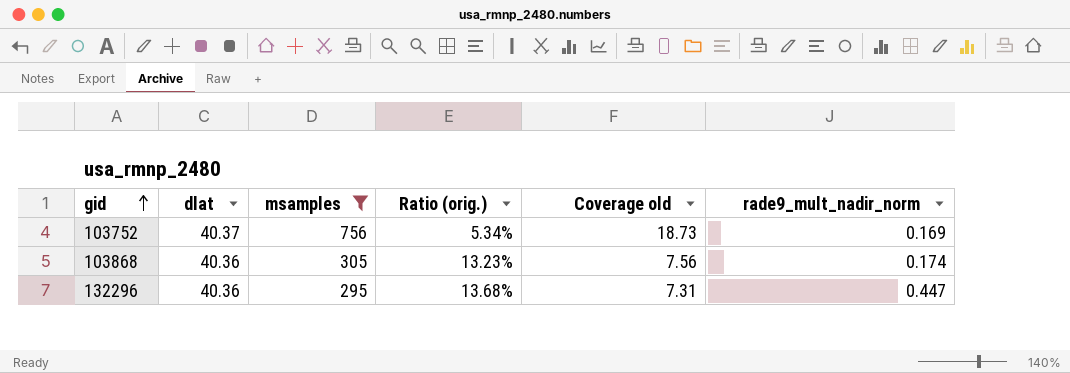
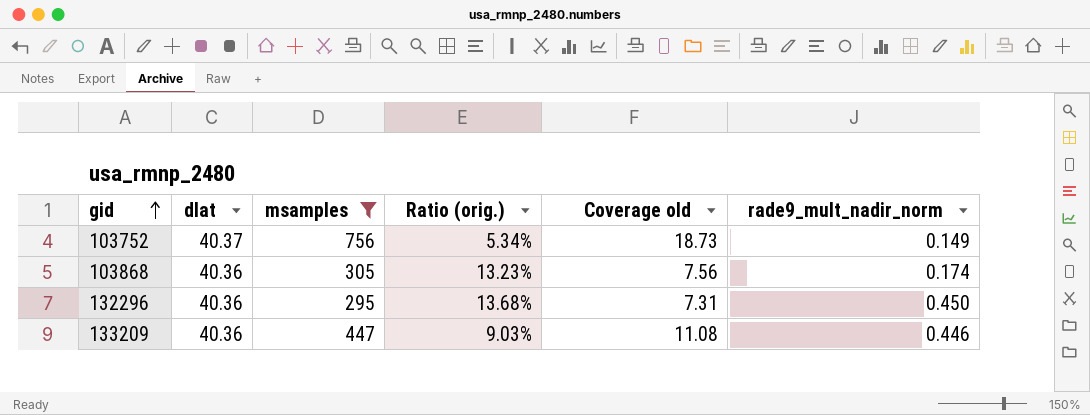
103752 | rade9_mult_nadir_norm: 0.169 -> 0.149
132296 | rade9_mult_nadir_norm: 0.447 -> 0.450
row 133209: none -> 40.36 | 447 | 9.03% | 11.08 | 0.446

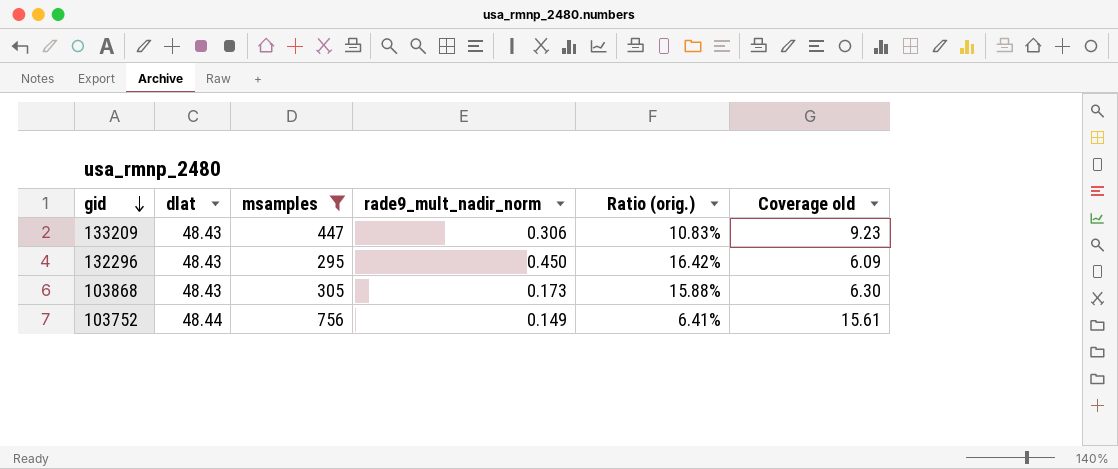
row order: gid ascending -> gid descending
column rade9_mult_nadir_norm | position: 6 -> 4
133209 | dlat: 40.36 -> 48.43
133209 | rade9_mult_nadir_norm: 0.446 -> 0.306
133209 | Ratio (orig.): 9.03% -> 10.83%
133209 | Coverage old: 11.08 -> 9.23
132296 | dlat: 40.36 -> 48.43
132296 | Ratio (orig.): 13.68% -> 16.42%
132296 | Coverage old: 7.31 -> 6.09
103868 | dlat: 40.36 -> 48.43
103868 | rade9_mult_nadir_norm: 0.174 -> 0.173
103868 | Ratio (orig.): 13.23% -> 15.88%
103868 | Coverage old: 7.56 -> 6.30
103752 | dlat: 40.37 -> 48.44
103752 | Ratio (orig.): 5.34% -> 6.41%
103752 | Coverage old: 18.73 -> 15.61

